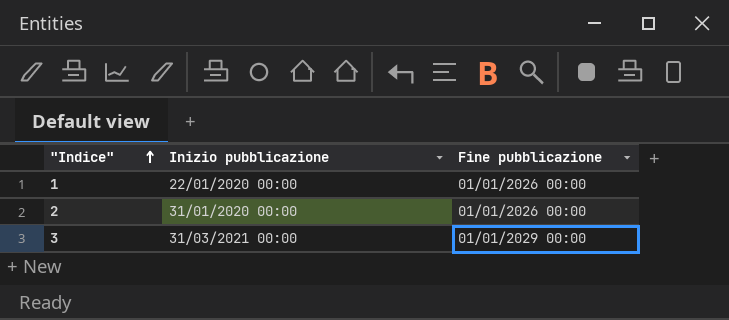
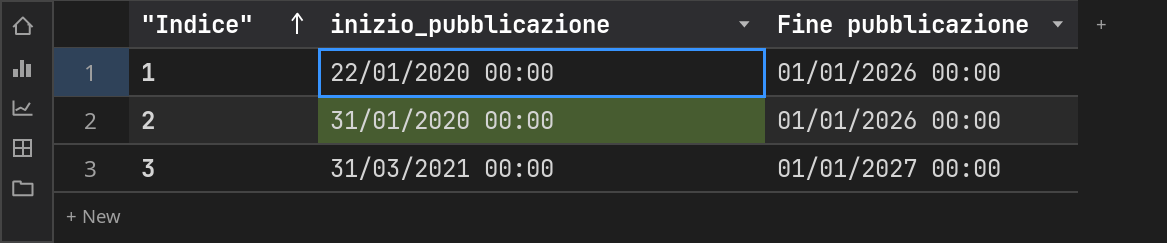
column name: Inizio pubblicazione -> inizio_pubblicazione
3 | Fine pubblicazione: 01/01/2029 00:00 -> 01/01/2027 00:00

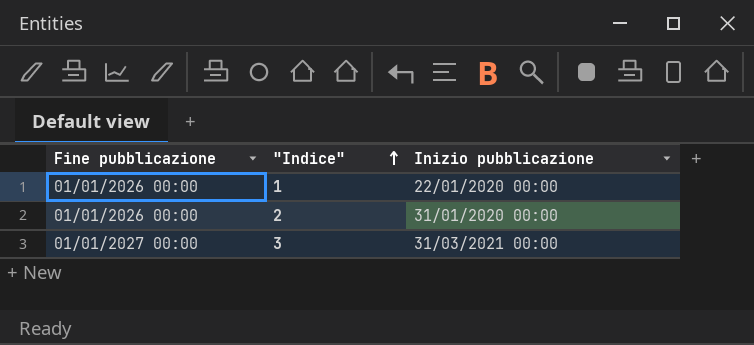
column Fine pubblicazione | position: 3 -> 1
column name: inizio_pubblicazione -> Inizio pubblicazione

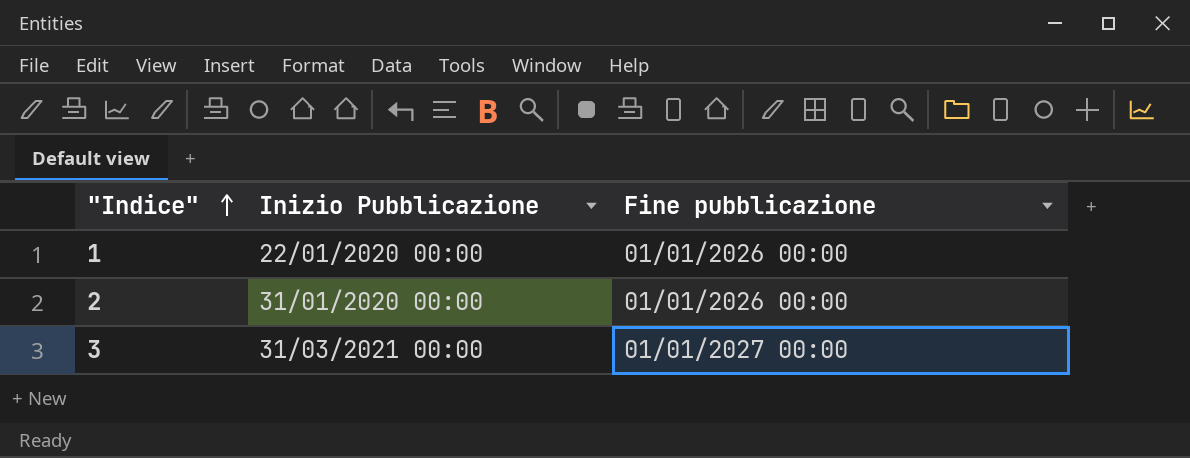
column name: Inizio pubblicazione -> Inizio Pubblicazione
column Fine pubblicazione | position: 1 -> 3

